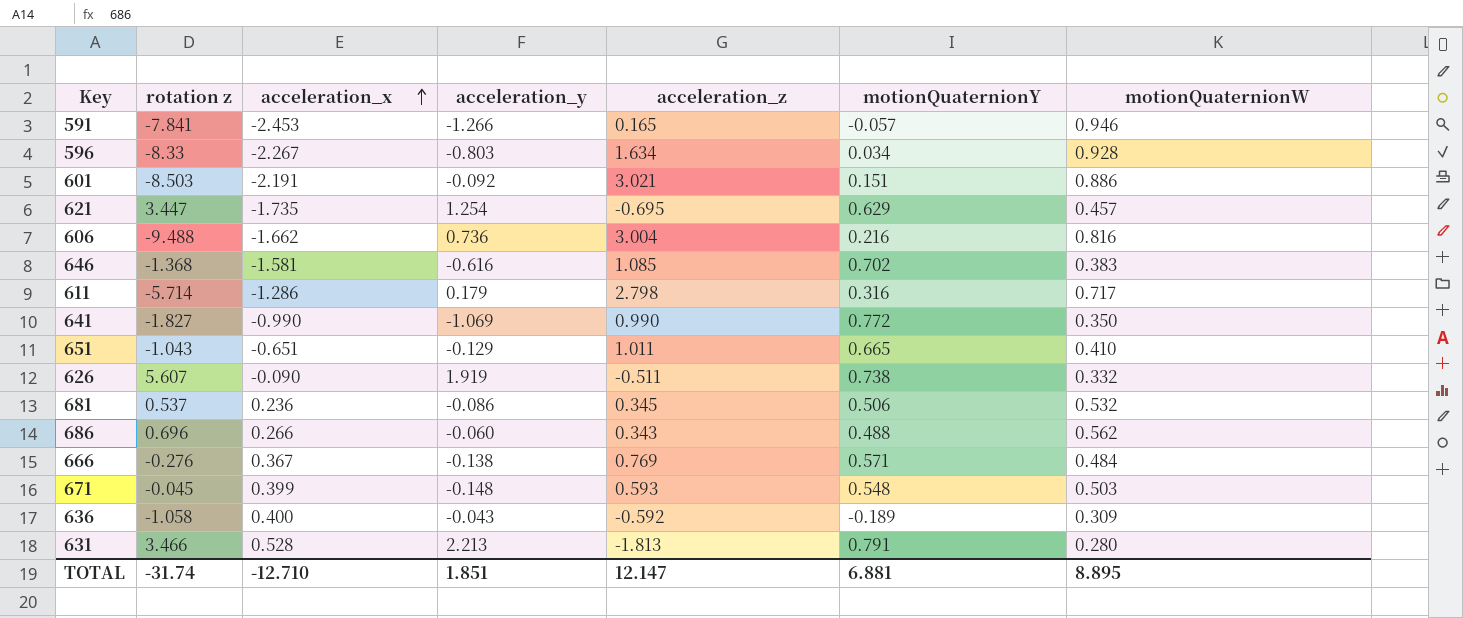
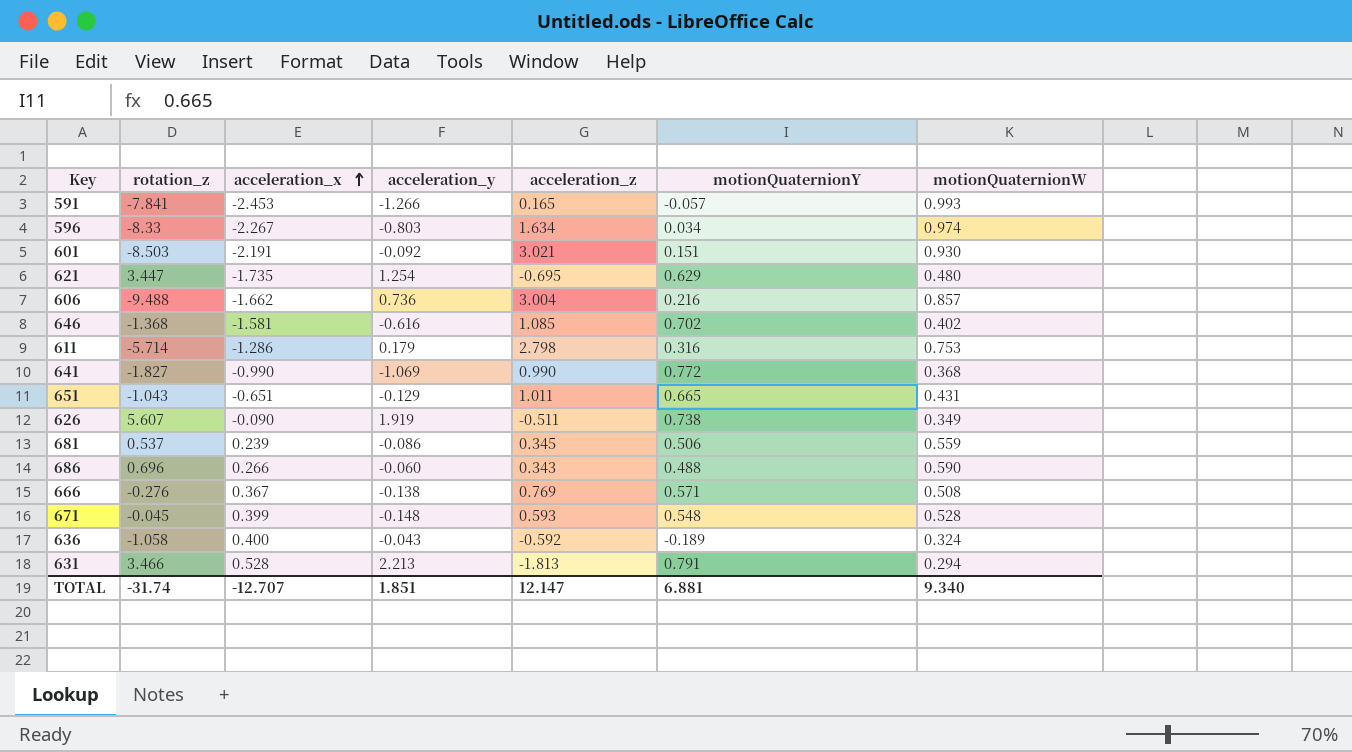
column name: rotation z -> rotation_z
591 | motionQuaternionW: 0.946 -> 0.993
596 | motionQuaternionW: 0.928 -> 0.974
601 | motionQuaternionW: 0.886 -> 0.930
621 | motionQuaternionW: 0.457 -> 0.480
606 | motionQuaternionW: 0.816 -> 0.857
646 | motionQuaternionW: 0.383 -> 0.402
611 | motionQuaternionW: 0.717 -> 0.753
641 | motionQuaternionW: 0.350 -> 0.368
651 | motionQuaternionW: 0.410 -> 0.431
626 | motionQuaternionW: 0.332 -> 0.349
681 | acceleration_x: 0.236 -> 0.239
681 | motionQuaternionW: 0.532 -> 0.559
686 | motionQuaternionW: 0.562 -> 0.590
666 | motionQuaternionW: 0.484 -> 0.508
671 | motionQuaternionW: 0.503 -> 0.528
636 | motionQuaternionW: 0.309 -> 0.324
631 | motionQuaternionW: 0.280 -> 0.294
TOTAL | acceleration_x: -12.710 -> -12.707
TOTAL | motionQuaternionW: 8.895 -> 9.340

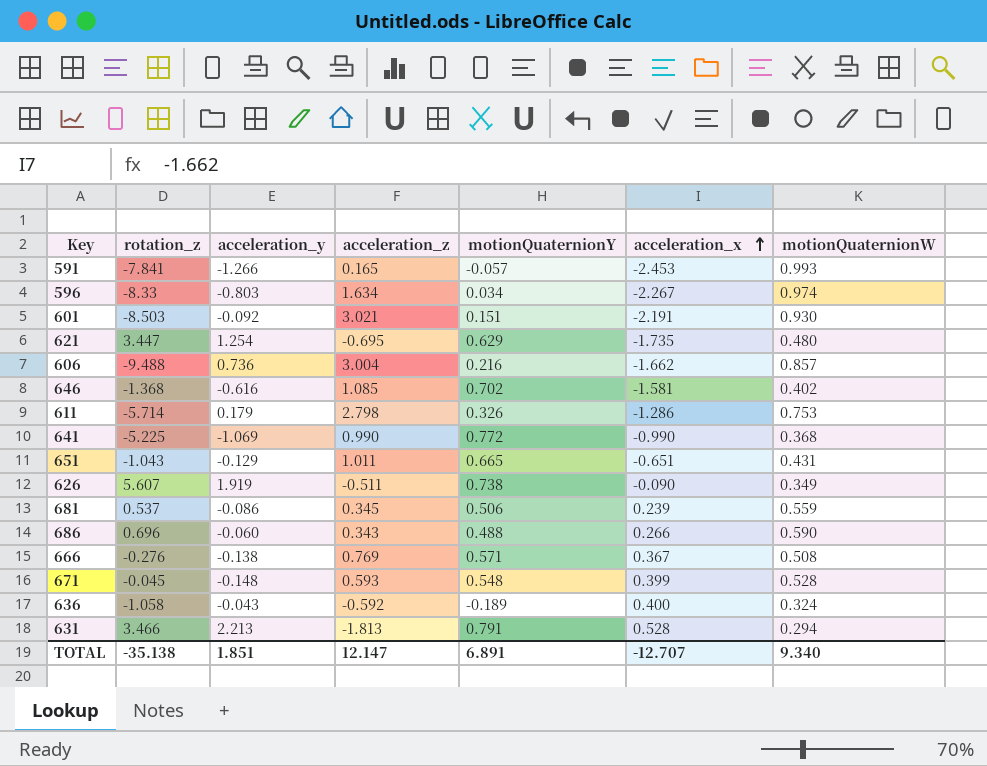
column acceleration_x | position: 3 -> 6
611 | motionQuaternionY: 0.316 -> 0.326
641 | rotation_z: -1.827 -> -5.225
TOTAL | rotation_z: -31.74 -> -35.138
TOTAL | motionQuaternionY: 6.881 -> 6.891

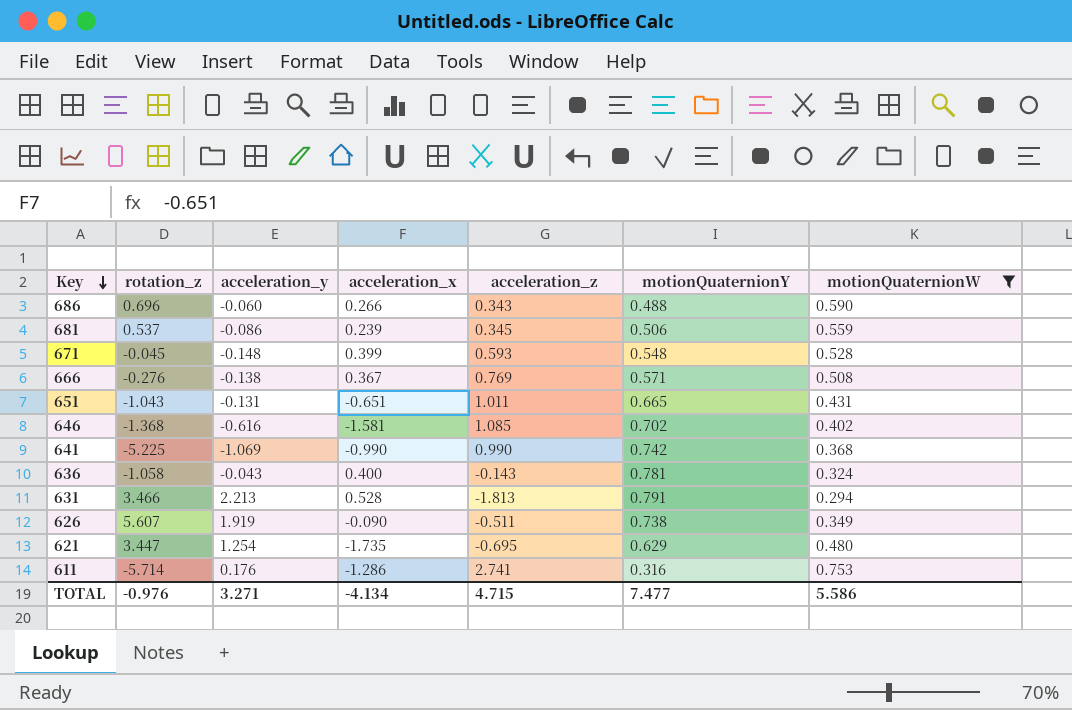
filter: none -> motionQuaternionW <= 0.753
row order: acceleration_x ascending -> Key descending
column acceleration_x | position: 6 -> 4
651 | acceleration_y: -0.129 -> -0.131
641 | motionQuaternionY: 0.772 -> 0.742
636 | acceleration_z: -0.592 -> -0.143
636 | motionQuaternionY: -0.189 -> 0.781
611 | acceleration_y: 0.179 -> 0.176
611 | acceleration_z: 2.798 -> 2.741
611 | motionQuaternionY: 0.326 -> 0.316
TOTAL | rotation_z: -35.138 -> -0.976
TOTAL | acceleration_y: 1.851 -> 3.271
TOTAL | acceleration_x: -12.707 -> -4.134
TOTAL | acceleration_z: 12.147 -> 4.715
TOTAL | motionQuaternionY: 6.891 -> 7.477
TOTAL | motionQuaternionW: 9.340 -> 5.586

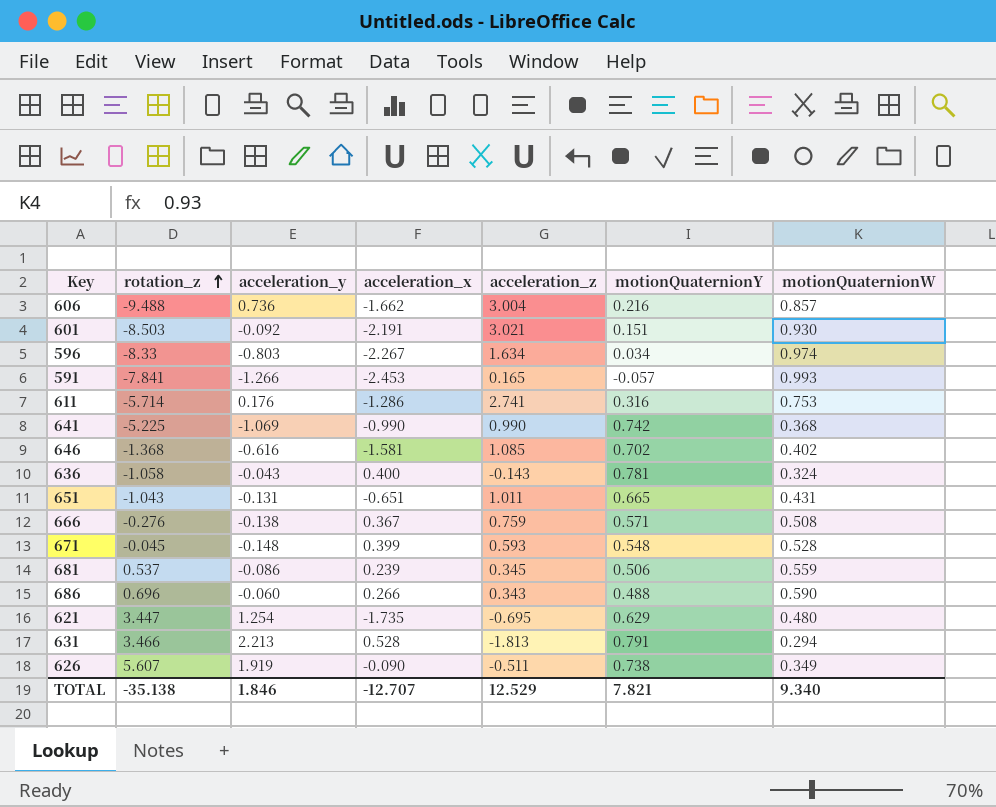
filter: motionQuaternionW <= 0.753 -> none
row order: Key descending -> rotation_z ascending
666 | acceleration_z: 0.769 -> 0.759
TOTAL | rotation_z: -0.976 -> -35.138
TOTAL | acceleration_y: 3.271 -> 1.846
TOTAL | acceleration_x: -4.134 -> -12.707
TOTAL | acceleration_z: 4.715 -> 12.529
TOTAL | motionQuaternionY: 7.477 -> 7.821
TOTAL | motionQuaternionW: 5.586 -> 9.340

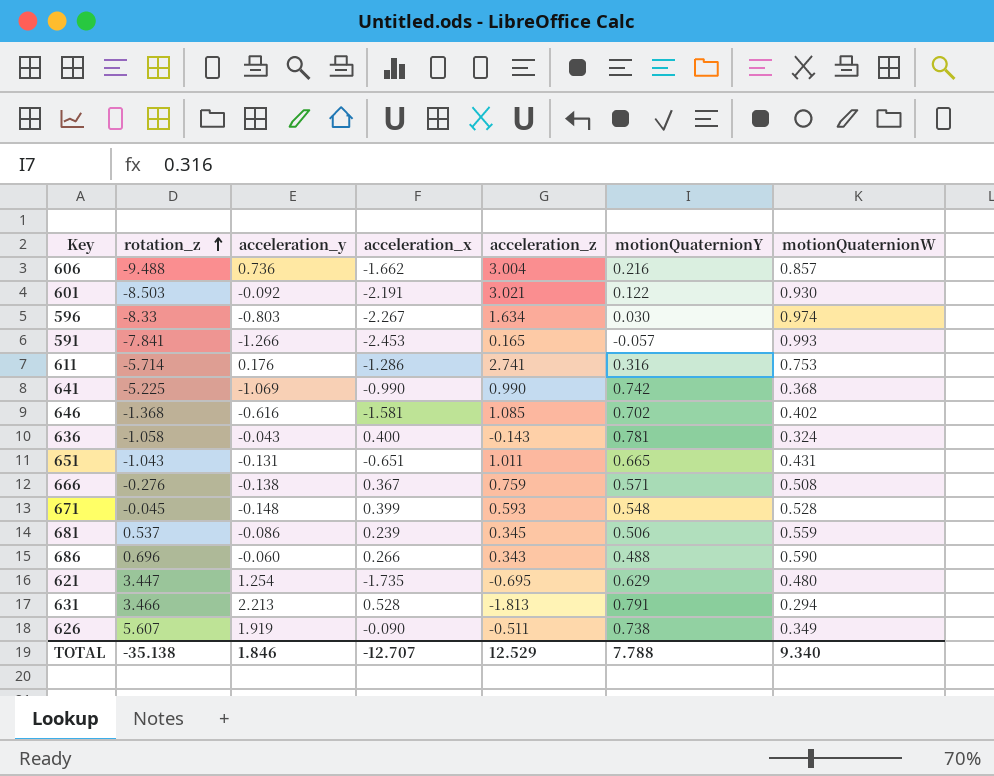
601 | motionQuaternionY: 0.151 -> 0.122
596 | motionQuaternionY: 0.034 -> 0.030
TOTAL | motionQuaternionY: 7.821 -> 7.788

